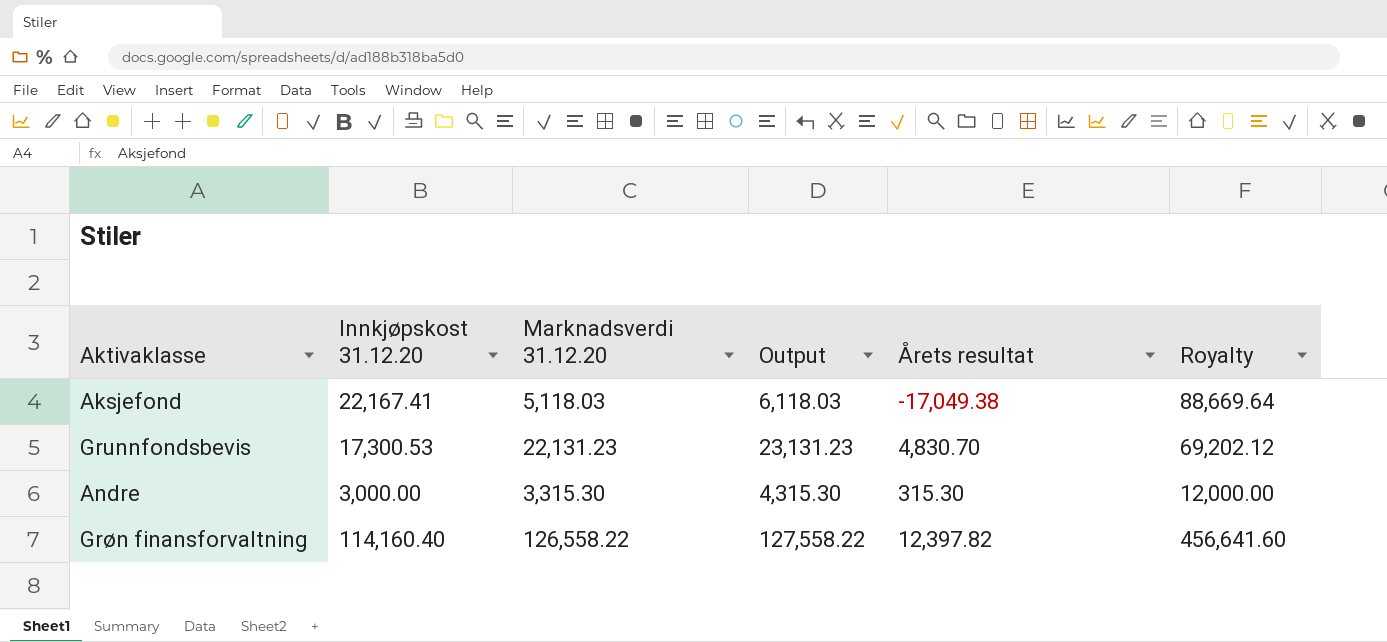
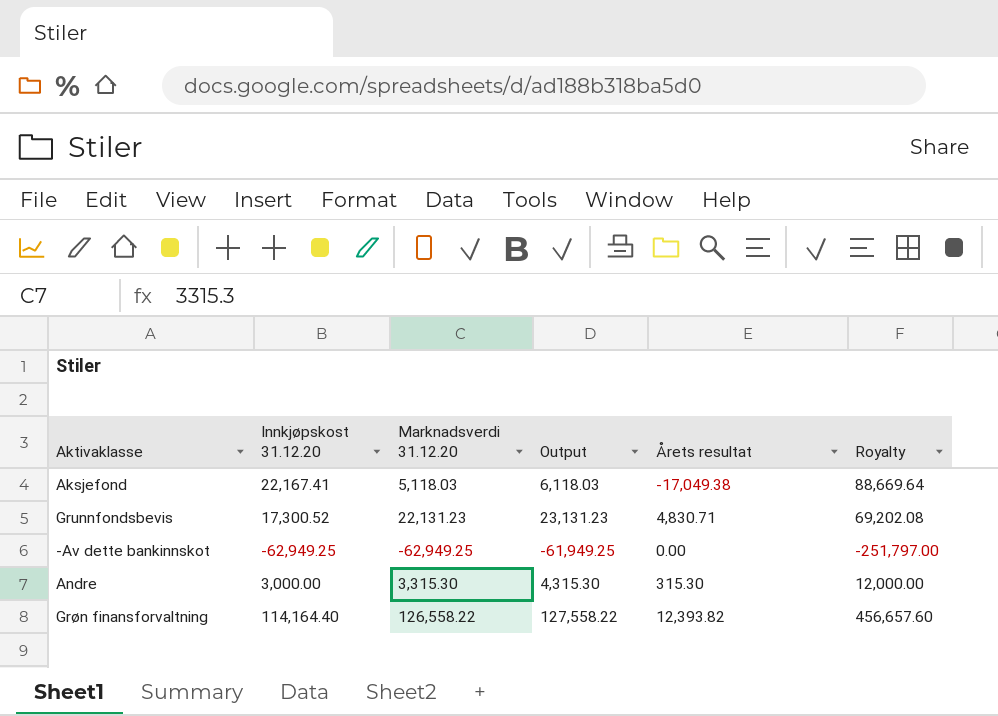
Grunnfondsbevis | Innkjøpskost 31.12.20: 17,300.53 -> 17,300.52
Grunnfondsbevis | Årets resultat: 4,830.70 -> 4,830.71
Grunnfondsbevis | Royalty: 69,202.12 -> 69,202.08
row -Av dette bankinnskot: none -> -62,949.25 | -62,949.25 | -61,949.25 | 0.00 | -251,797.00
Grøn finansforvaltning | Innkjøpskost 31.12.20: 114,160.40 -> 114,164.40
Grøn finansforvaltning | Årets resultat: 12,397.82 -> 12,393.82
Grøn finansforvaltning | Royalty: 456,641.60 -> 456,657.60

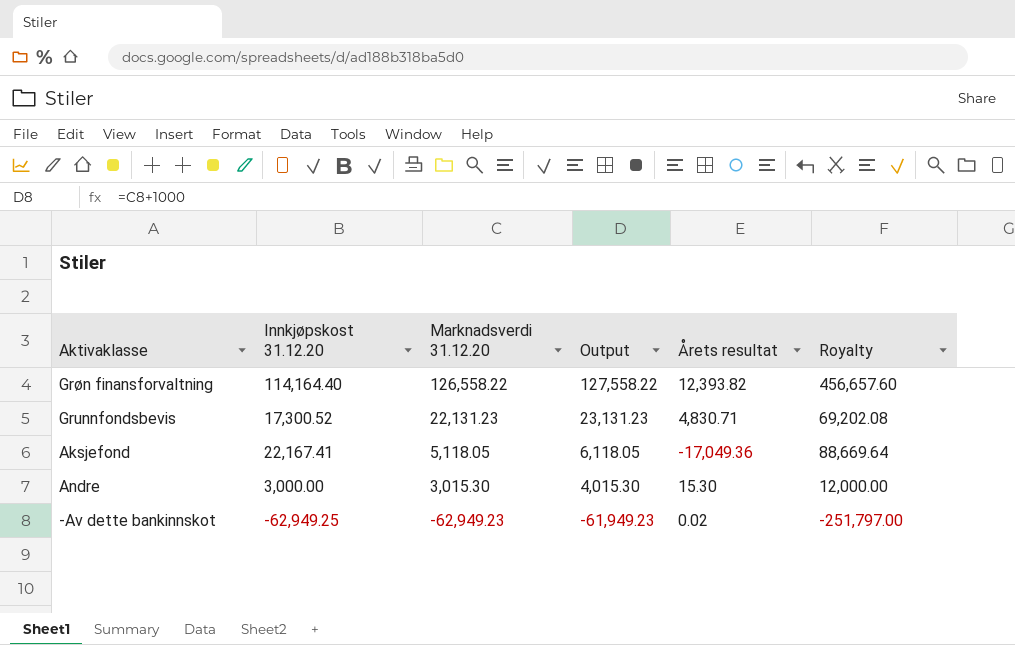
row order: none -> Marknadsverdi 31.12.20 descending
Aksjefond | Marknadsverdi 31.12.20: 5,118.03 -> 5,118.05
Aksjefond | Output: 6,118.03 -> 6,118.05
Aksjefond | Årets resultat: -17,049.38 -> -17,049.36
Andre | Marknadsverdi 31.12.20: 3,315.30 -> 3,015.30
Andre | Output: 4,315.30 -> 4,015.30
Andre | Årets resultat: 315.30 -> 15.30
-Av dette bankinnskot | Marknadsverdi 31.12.20: -62,949.25 -> -62,949.23
-Av dette bankinnskot | Output: -61,949.25 -> -61,949.23
-Av dette bankinnskot | Årets resultat: 0.00 -> 0.02

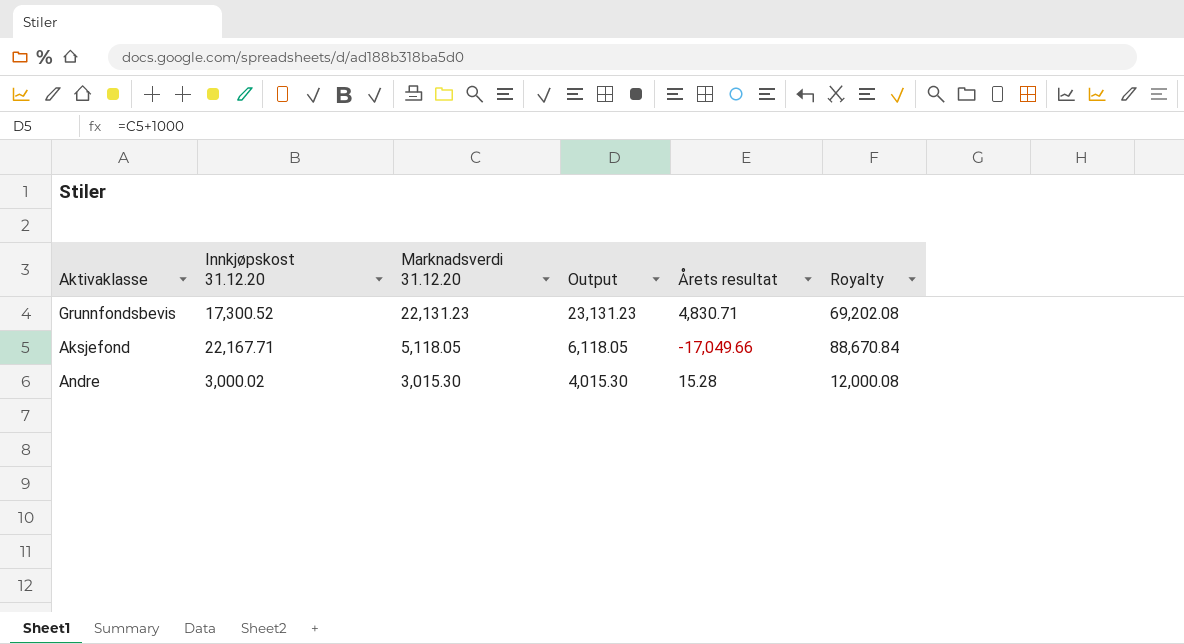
row Grøn finansforvaltning: 114,164.40 | 126,558.22 | 127,558.22 | 12,393.82 | 456,657.60 -> none
row -Av dette bankinnskot: -62,949.25 | -62,949.23 | -61,949.23 | 0.02 | -251,797.00 -> none
Aksjefond | Innkjøpskost 31.12.20: 22,167.41 -> 22,167.71
Aksjefond | Årets resultat: -17,049.36 -> -17,049.66
Aksjefond | Royalty: 88,669.64 -> 88,670.84
Andre | Innkjøpskost 31.12.20: 3,000.00 -> 3,000.02
Andre | Årets resultat: 15.30 -> 15.28
Andre | Royalty: 12,000.00 -> 12,000.08

